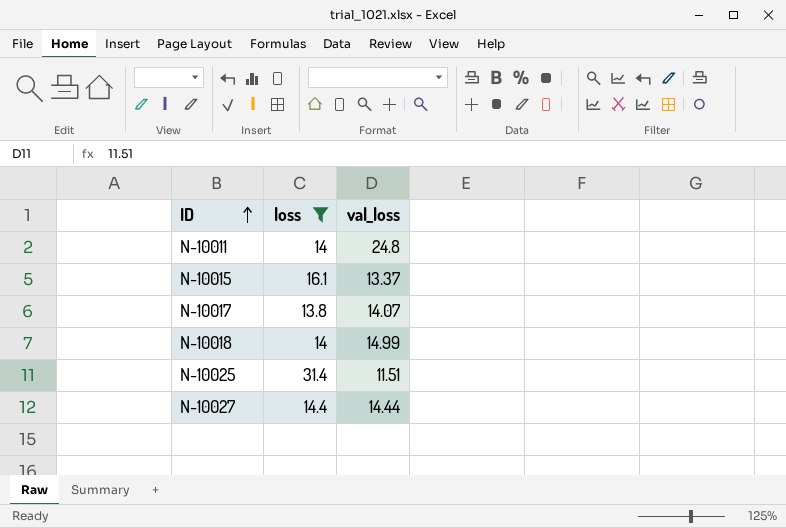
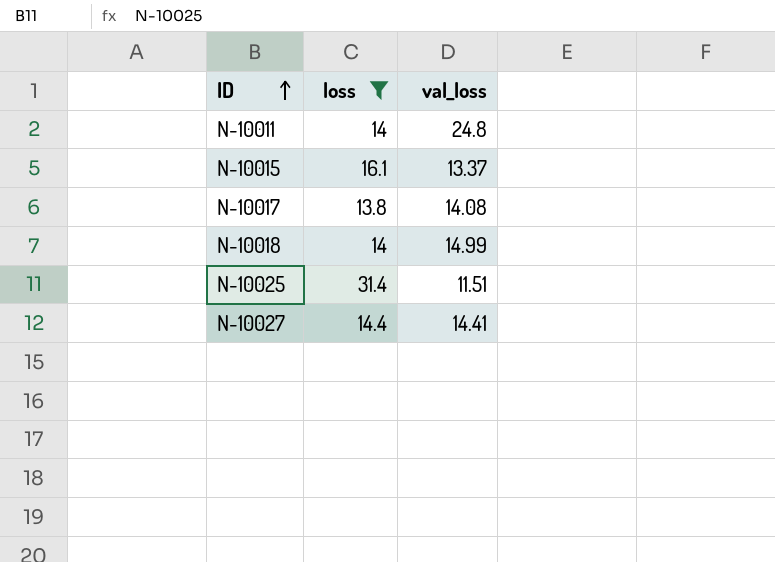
N-10017 | val_loss: 14.07 -> 14.08
N-10027 | val_loss: 14.44 -> 14.41

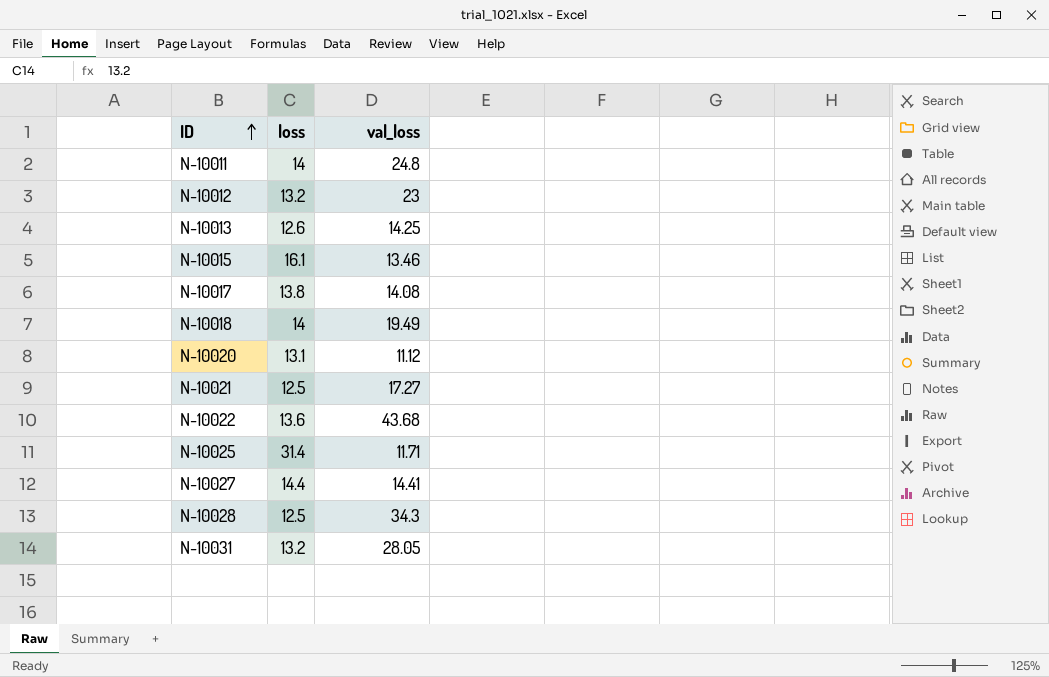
filter: loss >= 13.8 -> none
N-10015 | val_loss: 13.37 -> 13.46
N-10018 | val_loss: 14.99 -> 19.49
N-10025 | val_loss: 11.51 -> 11.71

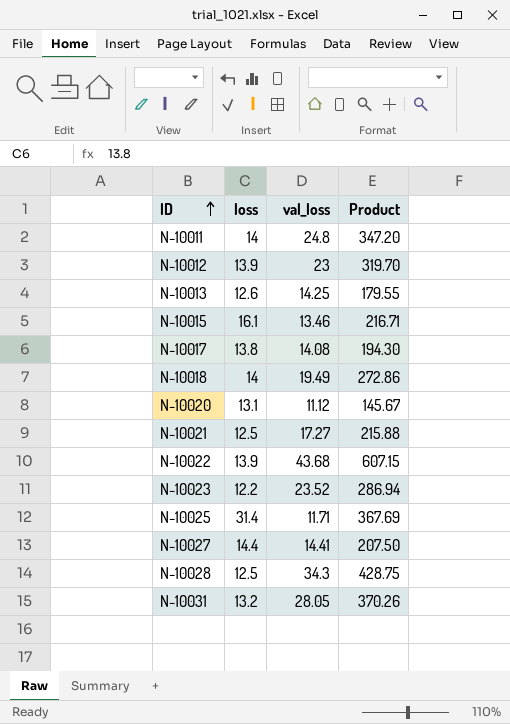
column Product | formula: none -> [loss] * [val_loss]
N-10012 | loss: 13.2 -> 13.9
N-10022 | loss: 13.6 -> 13.9
row N-10023: none -> 12.2 | 23.52 | 286.94

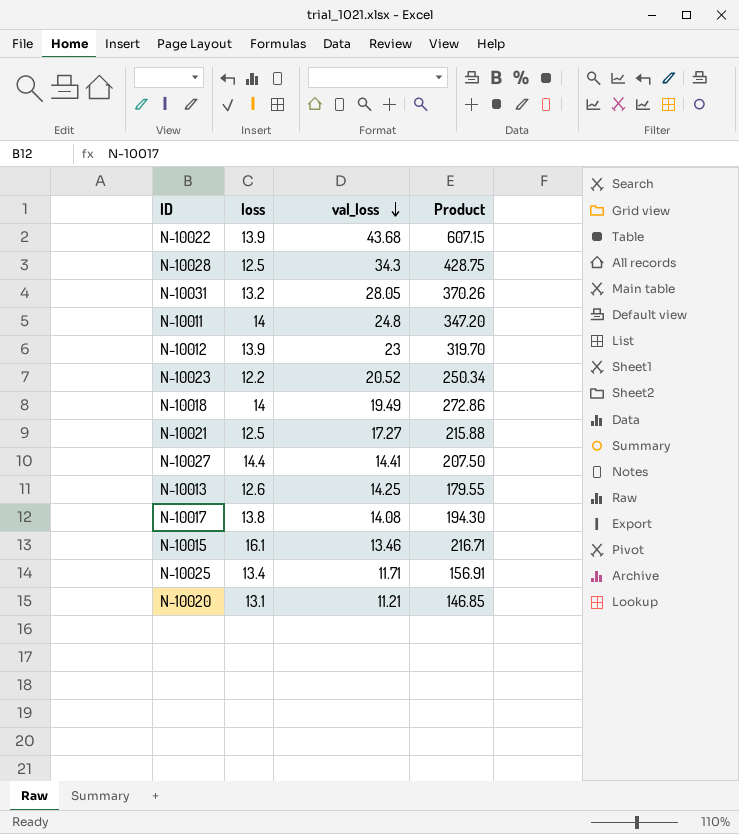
row order: ID ascending -> val_loss descending
N-10023 | val_loss: 23.52 -> 20.52
N-10023 | Product: 286.94 -> 250.34
N-10025 | loss: 31.4 -> 13.4
N-10025 | Product: 367.69 -> 156.91
N-10020 | val_loss: 11.12 -> 11.21
N-10020 | Product: 145.67 -> 146.85

